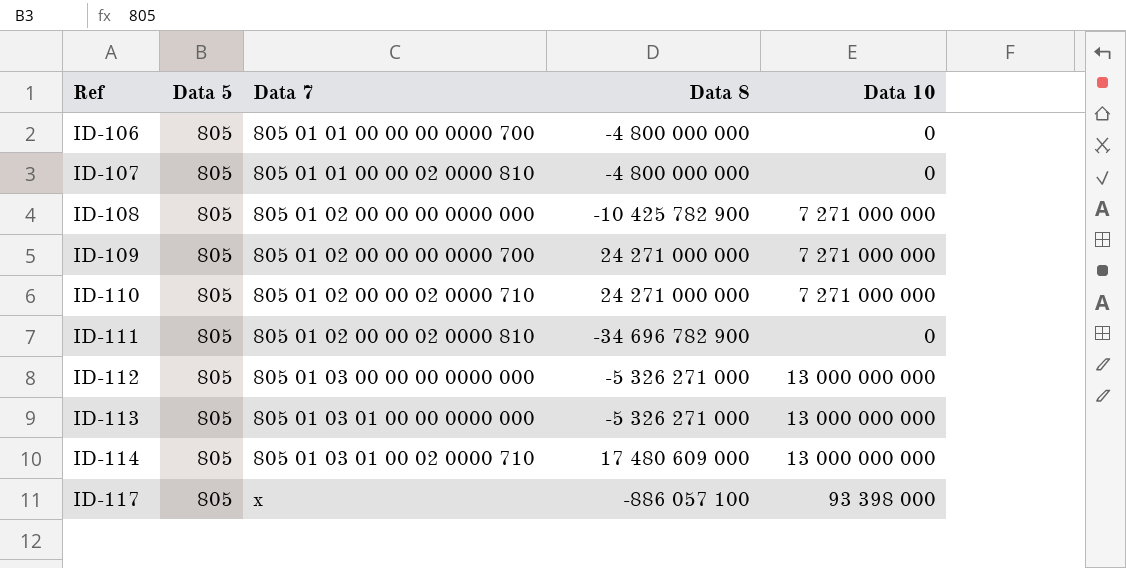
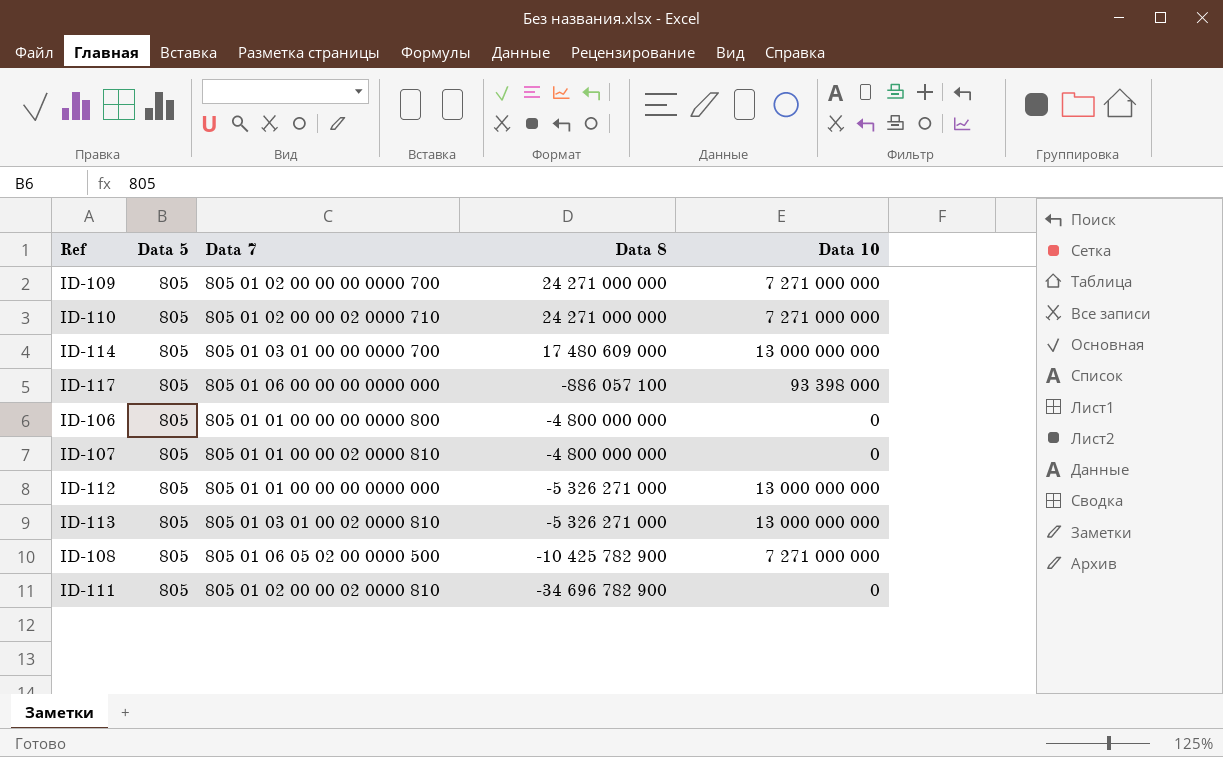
row order: Ref ascending -> Data 8 descending
ID-114 | Data 7: 805 01 03 01 00 02 0000 710 -> 805 01 03 01 00 00 0000 700
ID-117 | Data 7: х -> 805 01 06 00 00 00 0000 000
ID-106 | Data 7: 805 01 01 00 00 00 0000 700 -> 805 01 01 00 00 00 0000 800
ID-112 | Data 7: 805 01 03 00 00 00 0000 000 -> 805 01 01 00 00 00 0000 000
ID-113 | Data 7: 805 01 03 01 00 00 0000 000 -> 805 01 03 01 00 02 0000 810
ID-108 | Data 7: 805 01 02 00 00 00 0000 000 -> 805 01 06 05 02 00 0000 500

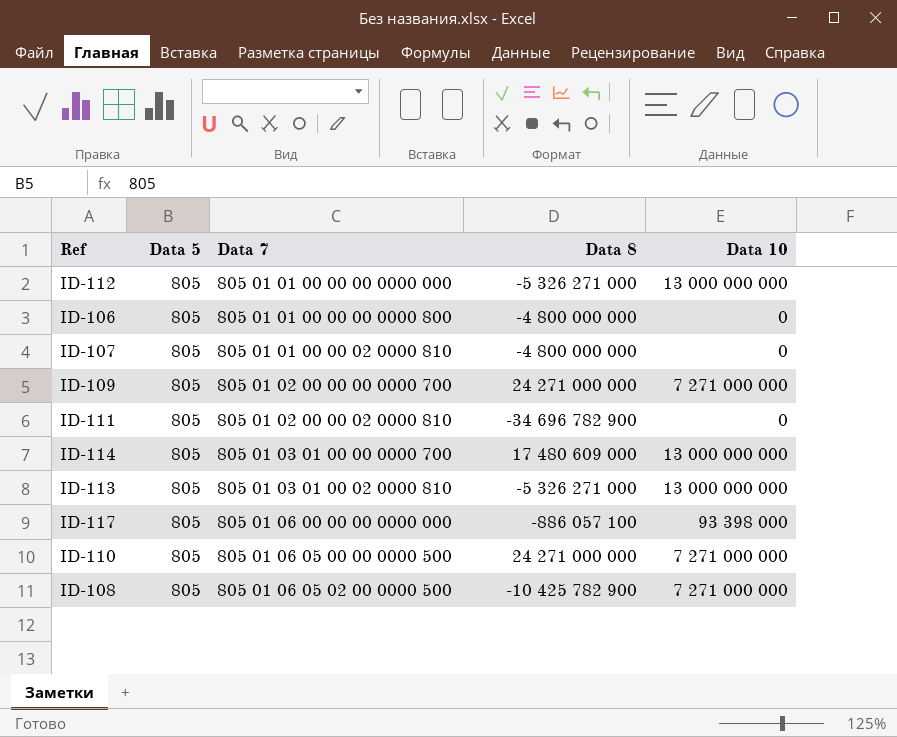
row order: Data 8 descending -> Data 7 ascending
ID-110 | Data 7: 805 01 02 00 00 02 0000 710 -> 805 01 06 05 00 00 0000 500

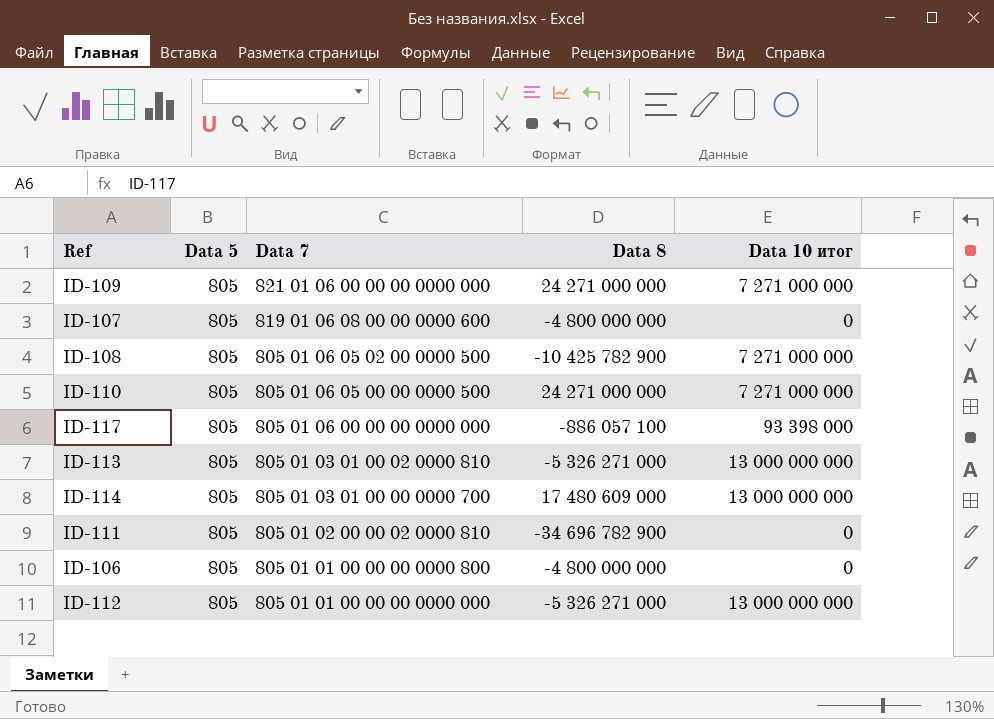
row order: Data 7 ascending -> Data 7 descending
column name: Data 10 -> Data 10 итог
ID-109 | Data 7: 805 01 02 00 00 00 0000 700 -> 821 01 06 00 00 00 0000 000
ID-107 | Data 7: 805 01 01 00 00 02 0000 810 -> 819 01 06 08 00 00 0000 600

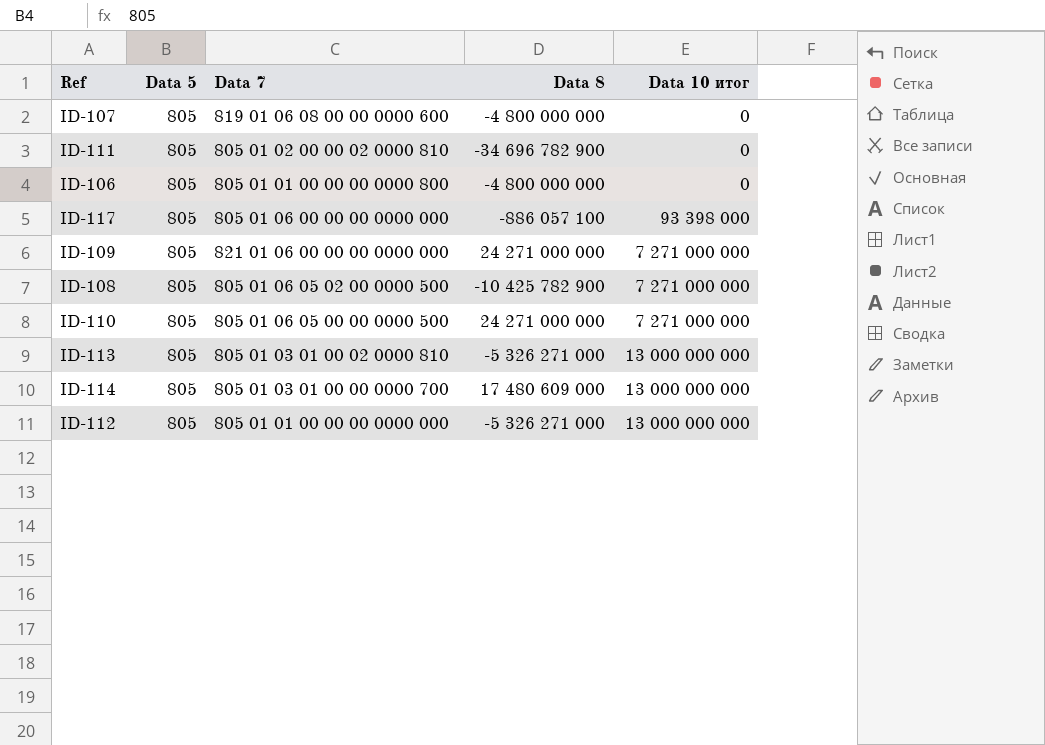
row order: Data 7 descending -> Data 10 итог ascending

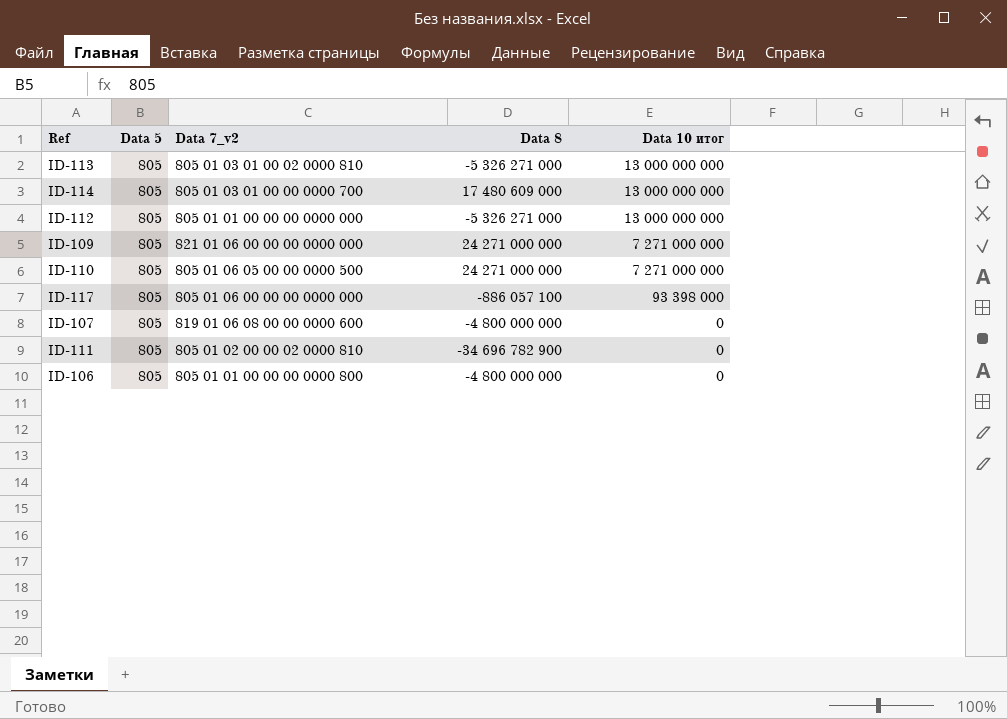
row order: Data 10 итог ascending -> Data 10 итог descending
column name: Data 7 -> Data 7_v2
row ID-108: 805 | 805 01 06 05 02 00 0000 500 | -10 425 782 900 | 7 271 000 000 -> none

